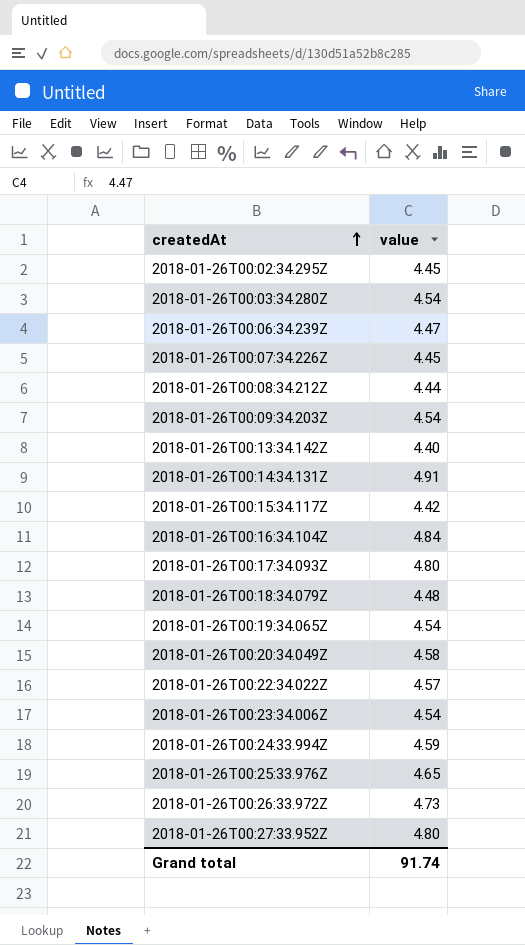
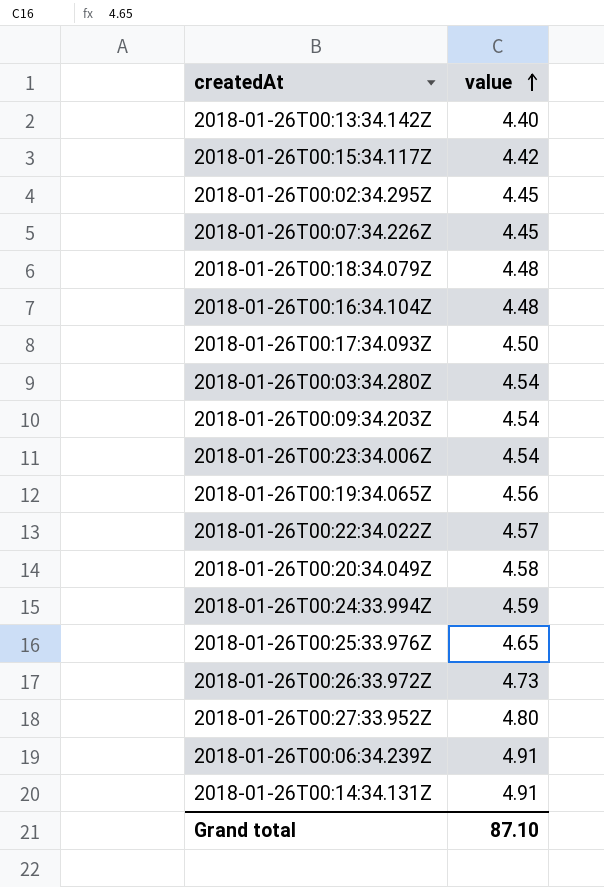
row order: createdAt ascending -> value ascending
row 2018-01-26T00:08:34.212Z: 4.44 -> none
2018-01-26T00:16:34.104Z | value: 4.84 -> 4.48
2018-01-26T00:17:34.093Z | value: 4.80 -> 4.50
2018-01-26T00:19:34.065Z | value: 4.54 -> 4.56
2018-01-26T00:06:34.239Z | value: 4.47 -> 4.91
Grand total | value: 91.74 -> 87.10

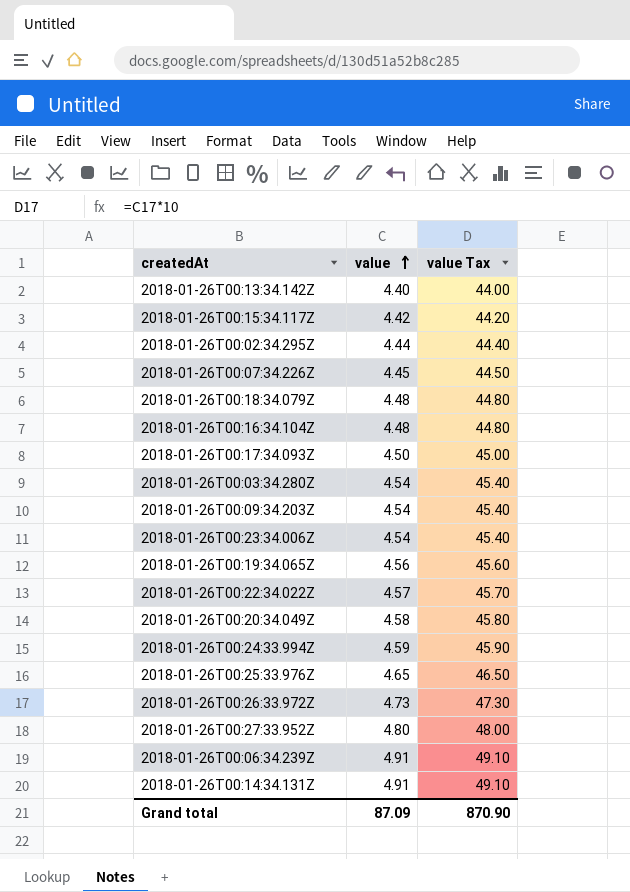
column value Tax | formula: none -> [value] * 10
2018-01-26T00:02:34.295Z | value: 4.45 -> 4.44
Grand total | value: 87.10 -> 87.09

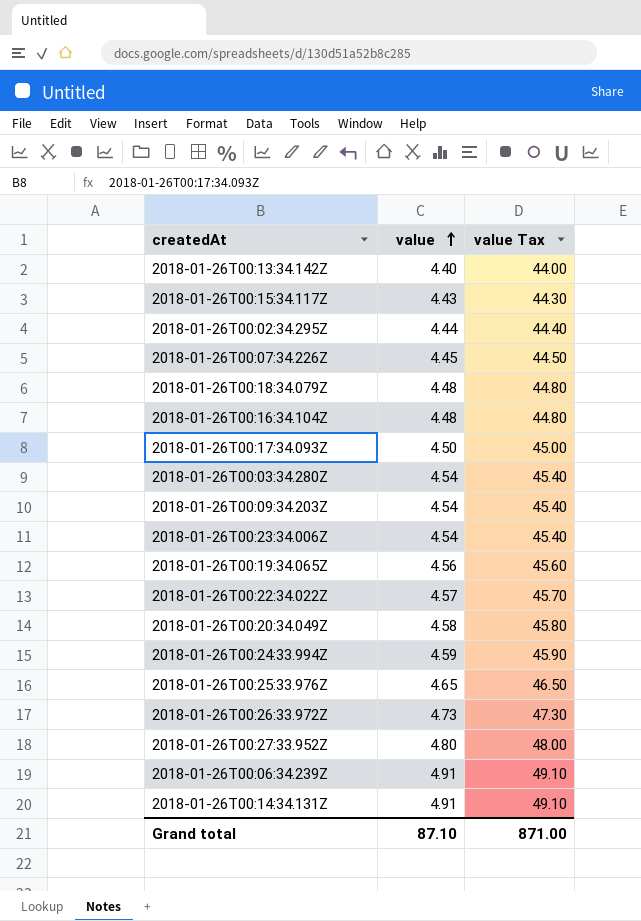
2018-01-26T00:15:34.117Z | value: 4.42 -> 4.43
2018-01-26T00:15:34.117Z | value Tax: 44.20 -> 44.30
Grand total | value: 87.09 -> 87.10
Grand total | value Tax: 870.90 -> 871.00

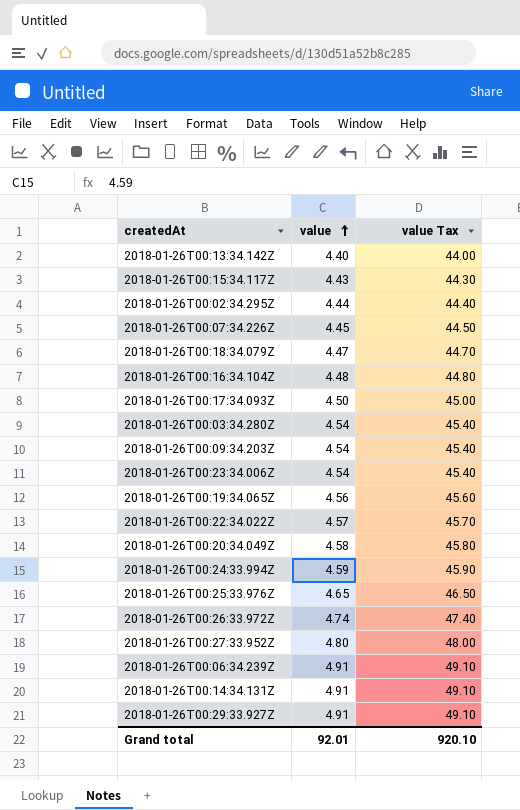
2018-01-26T00:18:34.079Z | value: 4.48 -> 4.47
2018-01-26T00:18:34.079Z | value Tax: 44.80 -> 44.70
2018-01-26T00:26:33.972Z | value: 4.73 -> 4.74
2018-01-26T00:26:33.972Z | value Tax: 47.30 -> 47.40
row 2018-01-26T00:29:33.927Z: none -> 4.91 | 49.10
Grand total | value: 87.10 -> 92.01
Grand total | value Tax: 871.00 -> 920.10

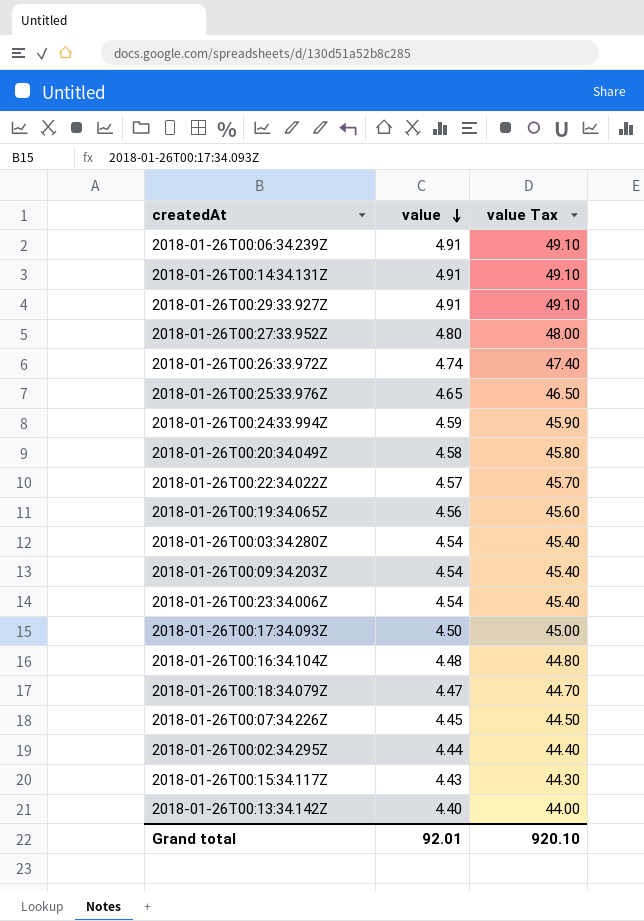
row order: value ascending -> value descending

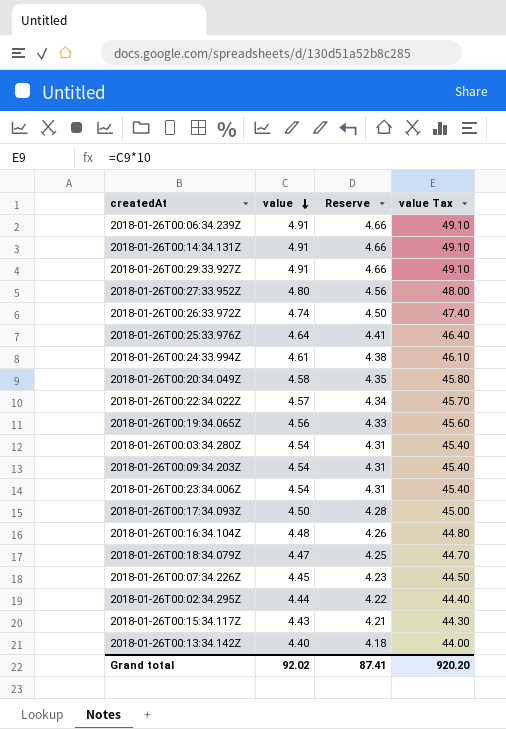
column Reserve | formula: none -> [value] * 0.95
2018-01-26T00:25:33.976Z | value: 4.65 -> 4.64
2018-01-26T00:25:33.976Z | value Tax: 46.50 -> 46.40
2018-01-26T00:24:33.994Z | value: 4.59 -> 4.61
2018-01-26T00:24:33.994Z | value Tax: 45.90 -> 46.10
Grand total | value: 92.01 -> 92.02
Grand total | value Tax: 920.10 -> 920.20

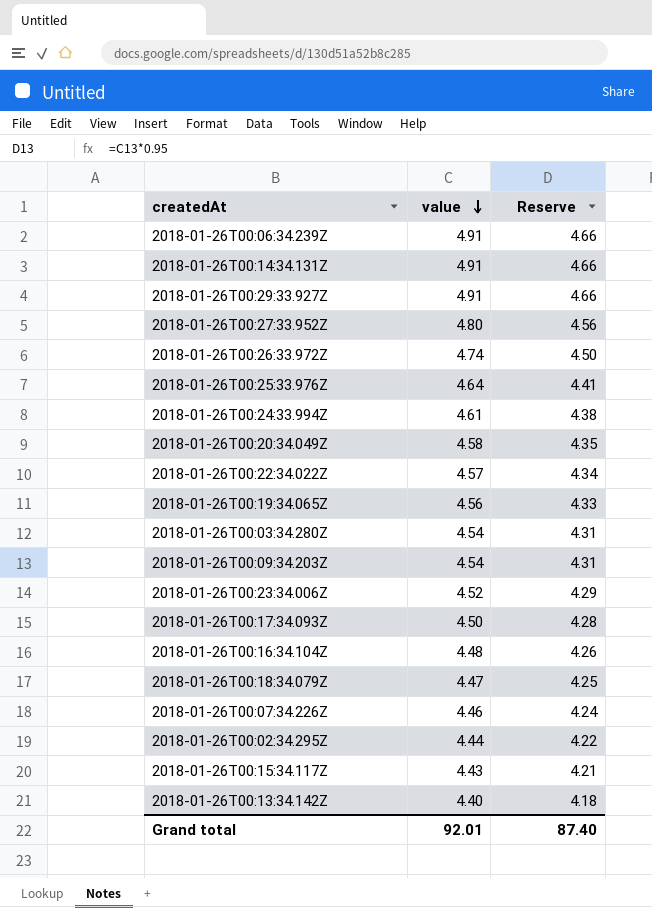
column value Tax | formula: [value] * 10 -> none
2018-01-26T00:23:34.006Z | value: 4.54 -> 4.52
2018-01-26T00:23:34.006Z | Reserve: 4.31 -> 4.29
2018-01-26T00:07:34.226Z | value: 4.45 -> 4.46
2018-01-26T00:07:34.226Z | Reserve: 4.23 -> 4.24
Grand total | value: 92.02 -> 92.01
Grand total | Reserve: 87.41 -> 87.40

